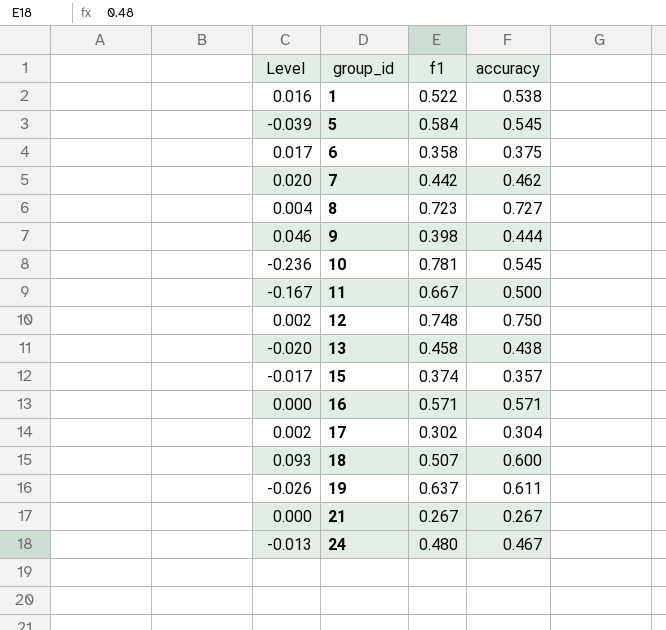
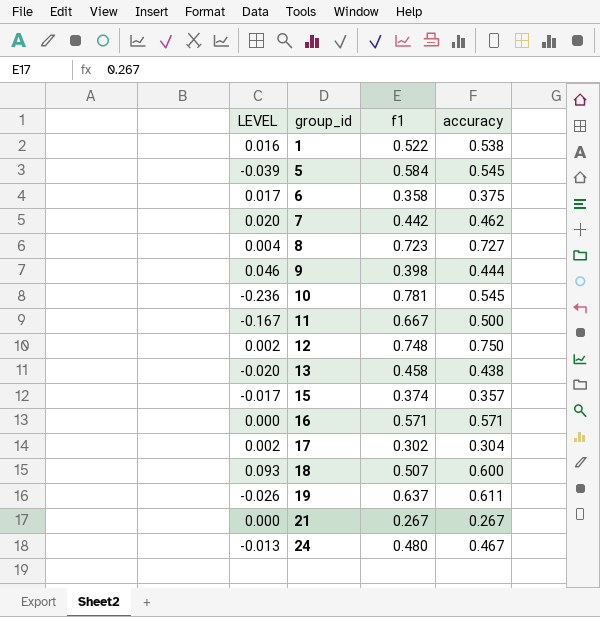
column name: Level -> LEVEL

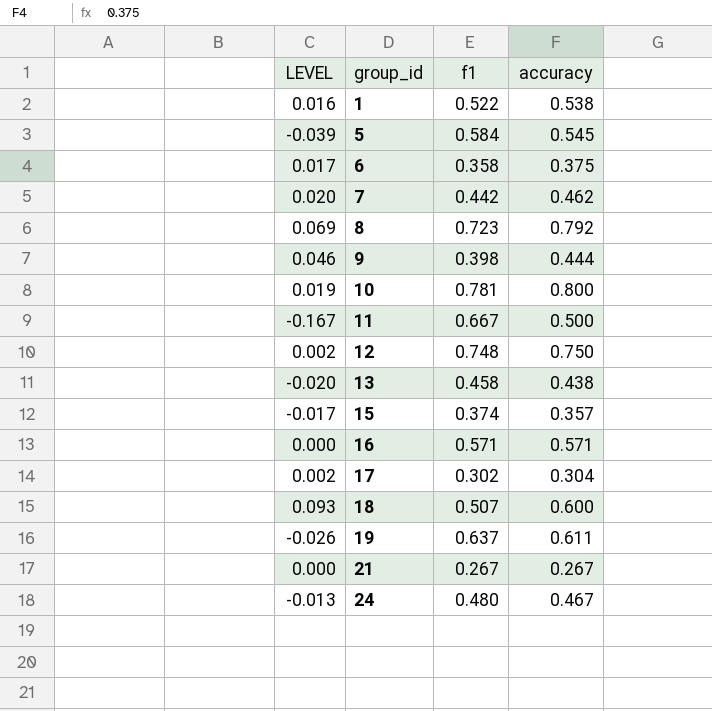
8 | LEVEL: 0.004 -> 0.069
8 | accuracy: 0.727 -> 0.792
10 | LEVEL: -0.236 -> 0.019
10 | accuracy: 0.545 -> 0.800

